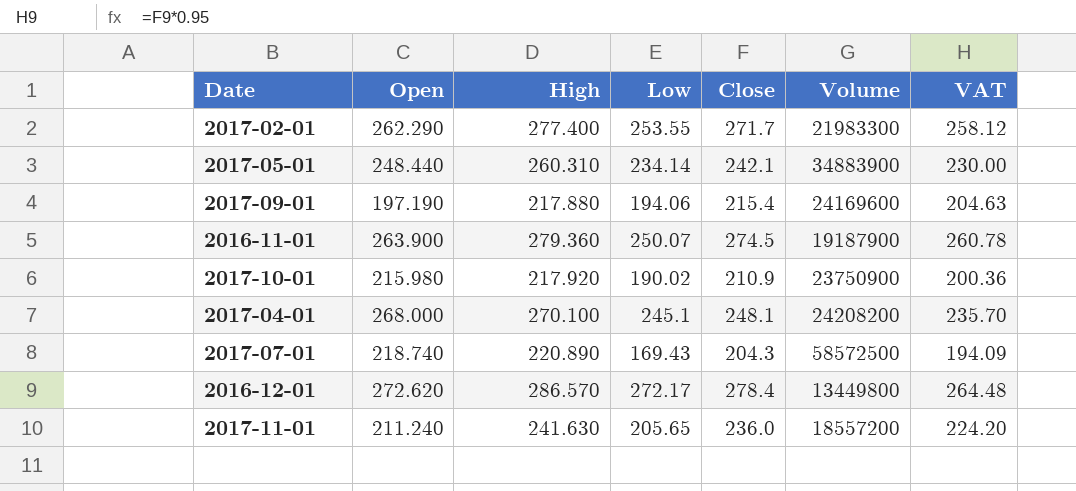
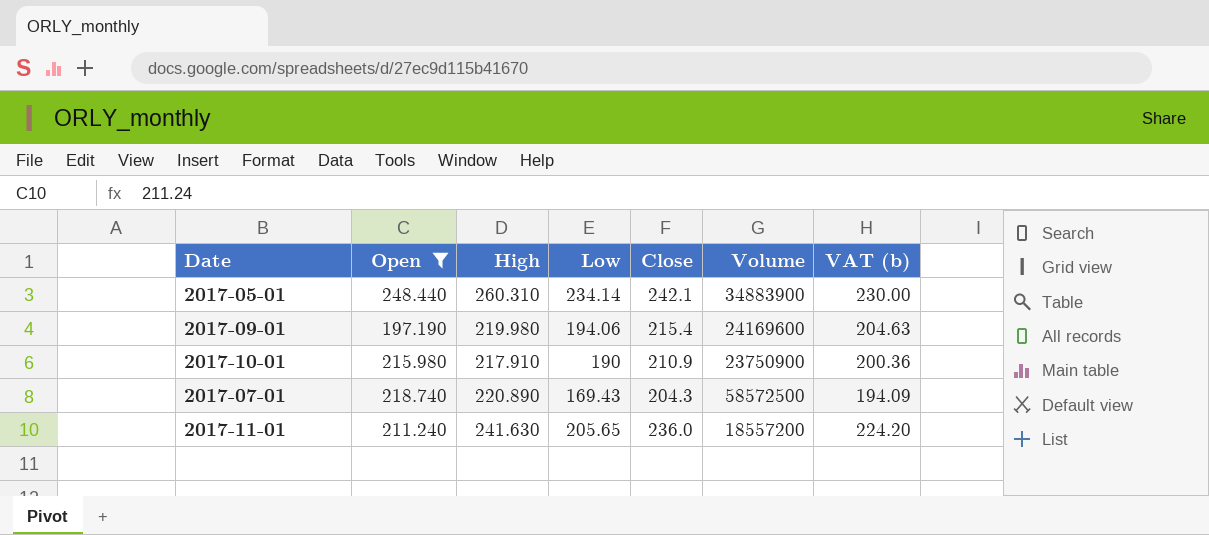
filter: none -> Open <= 248.440
column name: VAT -> VAT (b)
2017-09-01 | High: 217.880 -> 219.980
2017-10-01 | High: 217.920 -> 217.910
2017-10-01 | Low: 190.02 -> 190

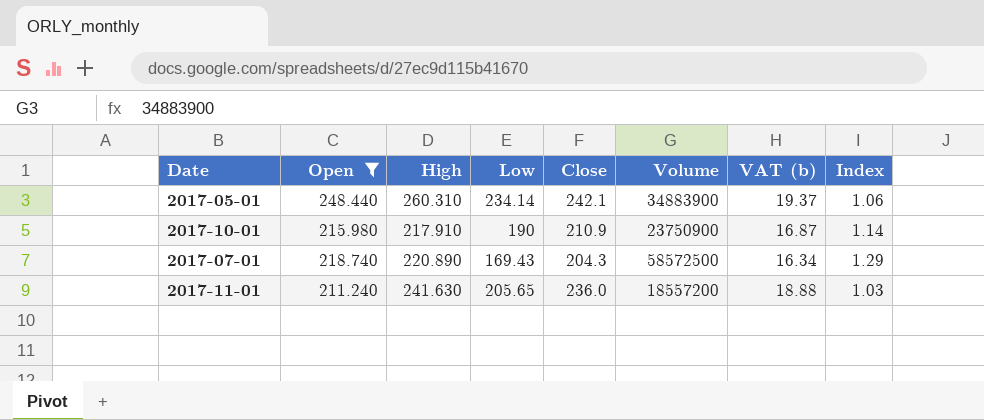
column VAT (b) | formula: [Close] * 0.95 -> [Close] * 0.08
column Index | formula: none -> [Open] / [Low]
row 2017-09-01: 197.190 | 219.980 | 194.06 | 215.4 | 24169600 | 204.63 -> none

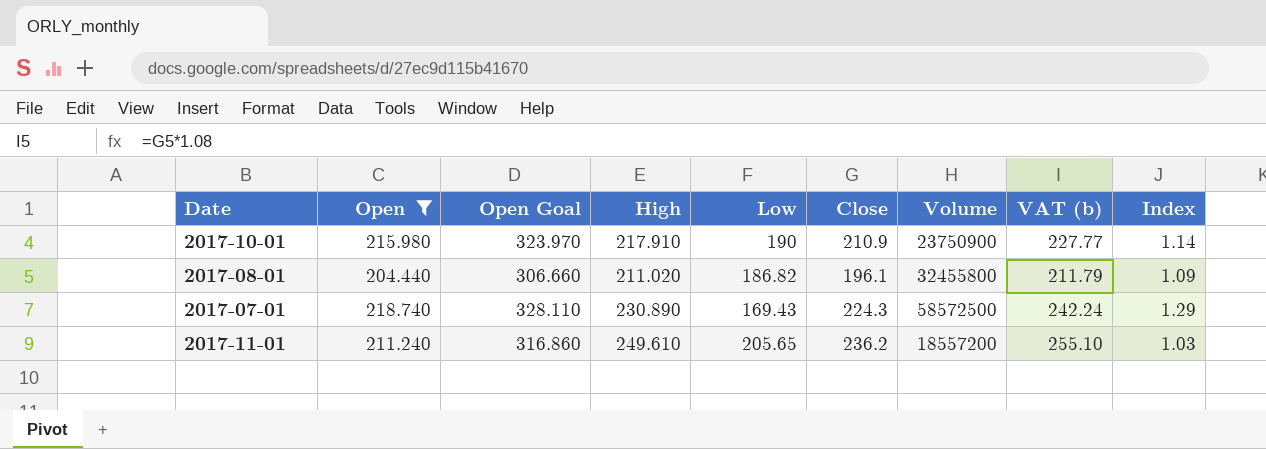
column Open Goal | formula: none -> [Open] * 1.5
column VAT (b) | formula: [Close] * 0.08 -> [Close] * 1.08
row 2017-05-01: 248.440 | 260.310 | 234.14 | 242.1 | 34883900 | 19.37 | 1.06 -> none
row 2017-08-01: none -> 204.440 | 306.660 | 211.020 | 186.82 | 196.1 | 32455800 | 211.79 | 1.09
2017-07-01 | High: 220.890 -> 230.890
2017-07-01 | Close: 204.3 -> 224.3
2017-11-01 | High: 241.630 -> 249.610
2017-11-01 | Close: 236.0 -> 236.2

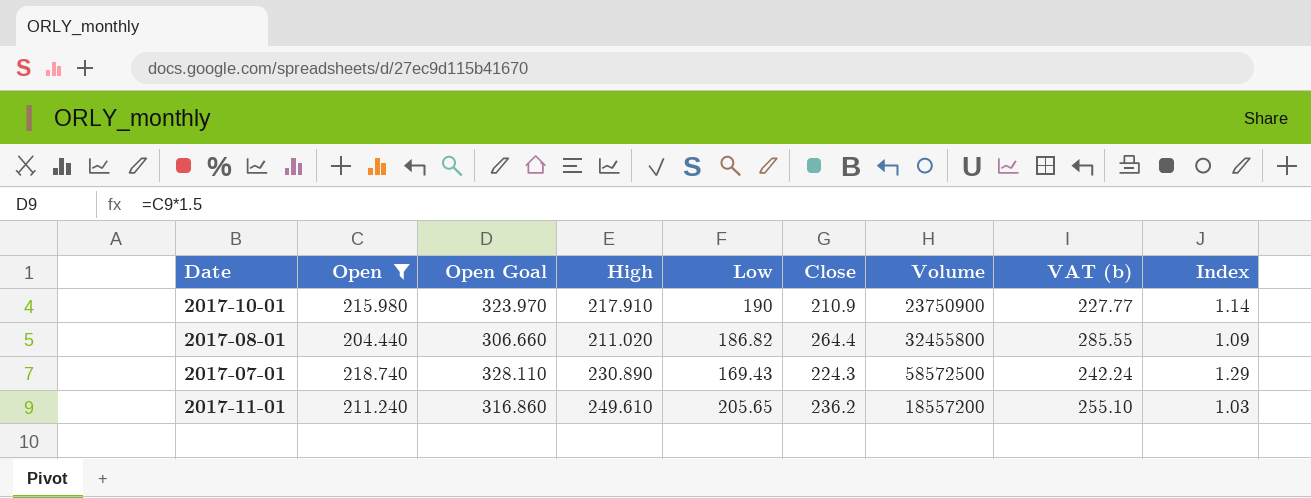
2017-08-01 | Close: 196.1 -> 264.4
2017-08-01 | VAT (b): 211.79 -> 285.55

